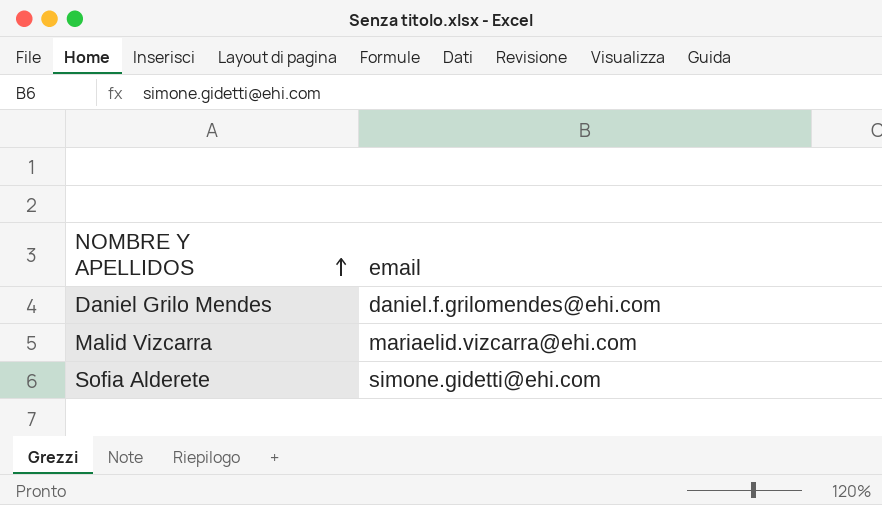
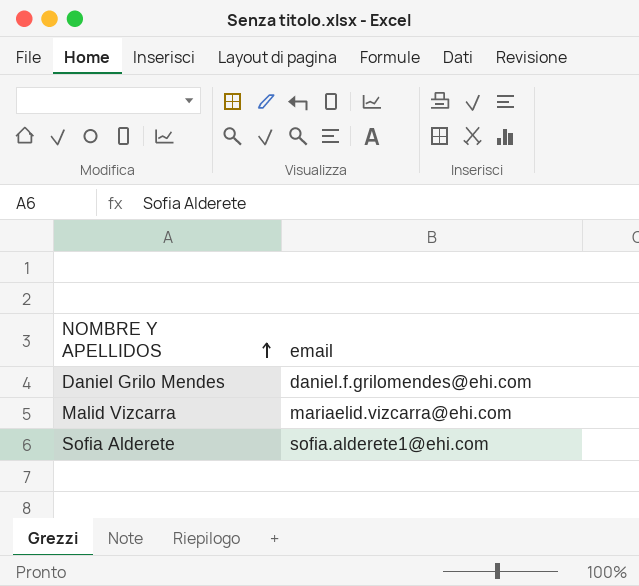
Sofia Alderete | email: simone.gidetti@ehi.com -> sofia.alderete1@ehi.com

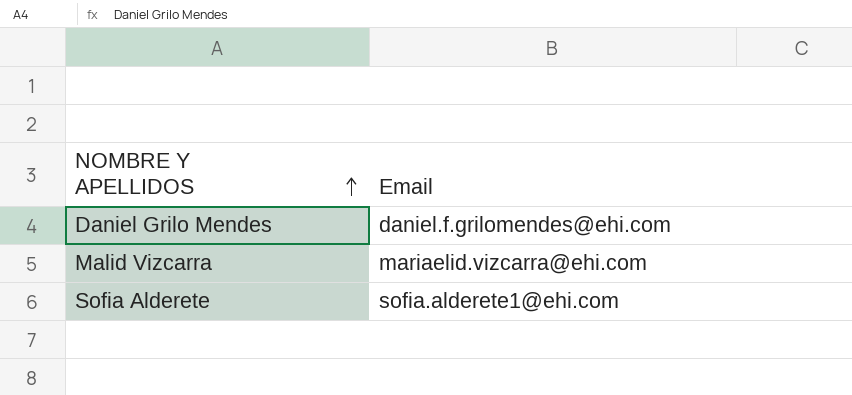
column name: email -> Email

